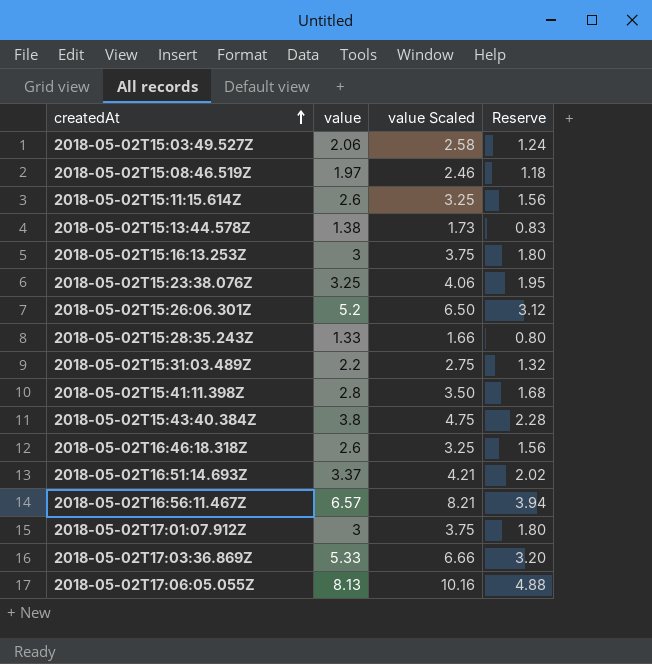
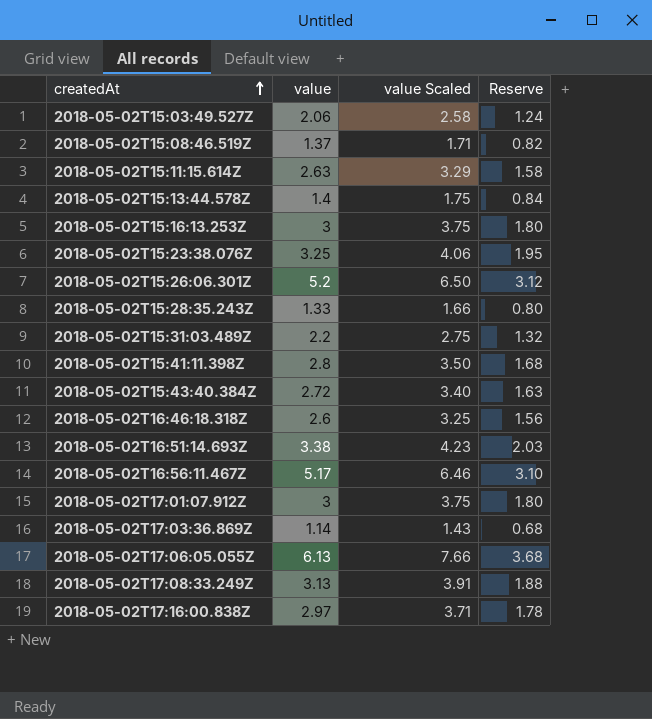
2018-05-02T15:08:46.519Z | value: 1.97 -> 1.37
2018-05-02T15:08:46.519Z | value Scaled: 2.46 -> 1.71
2018-05-02T15:08:46.519Z | Reserve: 1.18 -> 0.82
2018-05-02T15:11:15.614Z | value: 2.6 -> 2.63
2018-05-02T15:11:15.614Z | value Scaled: 3.25 -> 3.29
2018-05-02T15:11:15.614Z | Reserve: 1.56 -> 1.58
2018-05-02T15:13:44.578Z | value: 1.38 -> 1.4
2018-05-02T15:13:44.578Z | value Scaled: 1.73 -> 1.75
2018-05-02T15:13:44.578Z | Reserve: 0.83 -> 0.84
2018-05-02T15:43:40.384Z | value: 3.8 -> 2.72
2018-05-02T15:43:40.384Z | value Scaled: 4.75 -> 3.40
2018-05-02T15:43:40.384Z | Reserve: 2.28 -> 1.63
2018-05-02T16:51:14.693Z | value: 3.37 -> 3.38
2018-05-02T16:51:14.693Z | value Scaled: 4.21 -> 4.23
2018-05-02T16:51:14.693Z | Reserve: 2.02 -> 2.03
2018-05-02T16:56:11.467Z | value: 6.57 -> 5.17
2018-05-02T16:56:11.467Z | value Scaled: 8.21 -> 6.46
2018-05-02T16:56:11.467Z | Reserve: 3.94 -> 3.10
2018-05-02T17:03:36.869Z | value: 5.33 -> 1.14
2018-05-02T17:03:36.869Z | value Scaled: 6.66 -> 1.43
2018-05-02T17:03:36.869Z | Reserve: 3.20 -> 0.68
2018-05-02T17:06:05.055Z | value: 8.13 -> 6.13
2018-05-02T17:06:05.055Z | value Scaled: 10.16 -> 7.66
2018-05-02T17:06:05.055Z | Reserve: 4.88 -> 3.68
row 2018-05-02T17:08:33.249Z: none -> 3.13 | 3.91 | 1.88
row 2018-05-02T17:16:00.838Z: none -> 2.97 | 3.71 | 1.78

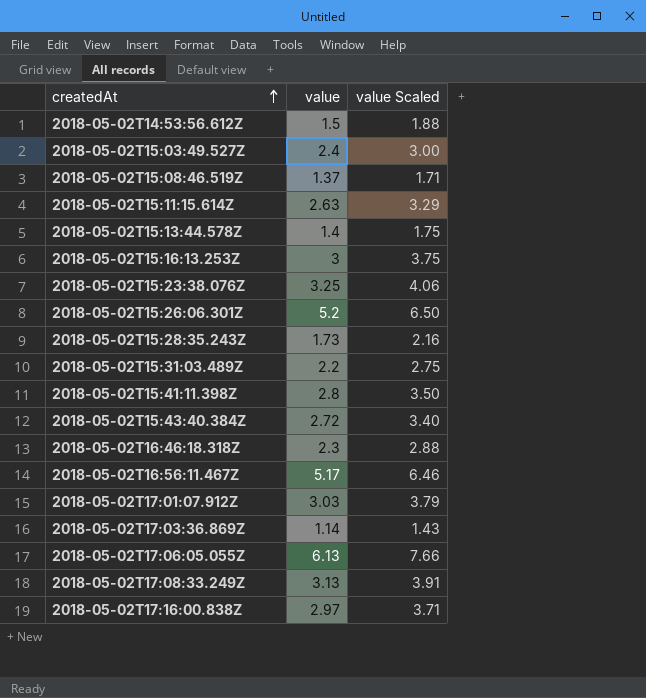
column Reserve | formula: [value] * 0.6 -> none
row 2018-05-02T16:51:14.693Z: 3.38 | 4.23 | 2.03 -> none
row 2018-05-02T14:53:56.612Z: none -> 1.5 | 1.88
2018-05-02T15:03:49.527Z | value: 2.06 -> 2.4
2018-05-02T15:03:49.527Z | value Scaled: 2.58 -> 3.00
2018-05-02T15:28:35.243Z | value: 1.33 -> 1.73
2018-05-02T15:28:35.243Z | value Scaled: 1.66 -> 2.16
2018-05-02T16:46:18.318Z | value: 2.6 -> 2.3
2018-05-02T16:46:18.318Z | value Scaled: 3.25 -> 2.88
2018-05-02T17:01:07.912Z | value: 3 -> 3.03
2018-05-02T17:01:07.912Z | value Scaled: 3.75 -> 3.79

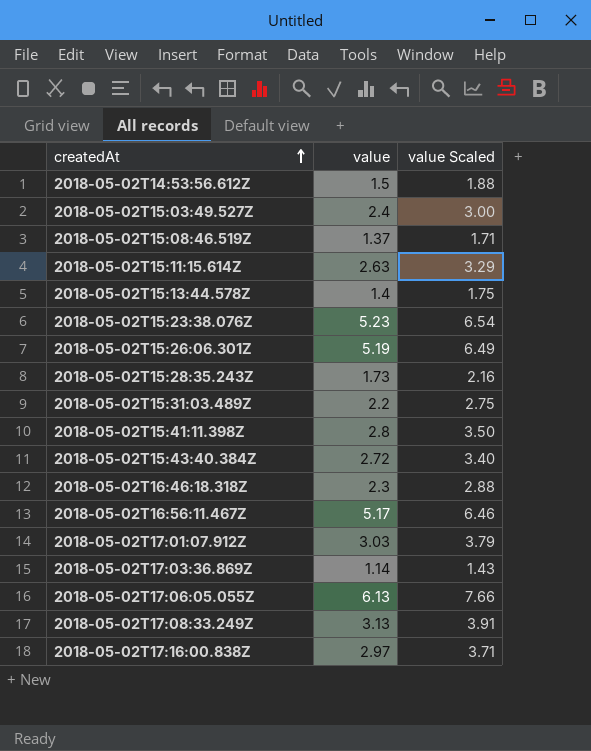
row 2018-05-02T15:16:13.253Z: 3 | 3.75 -> none
2018-05-02T15:23:38.076Z | value: 3.25 -> 5.23
2018-05-02T15:23:38.076Z | value Scaled: 4.06 -> 6.54
2018-05-02T15:26:06.301Z | value: 5.2 -> 5.19
2018-05-02T15:26:06.301Z | value Scaled: 6.50 -> 6.49

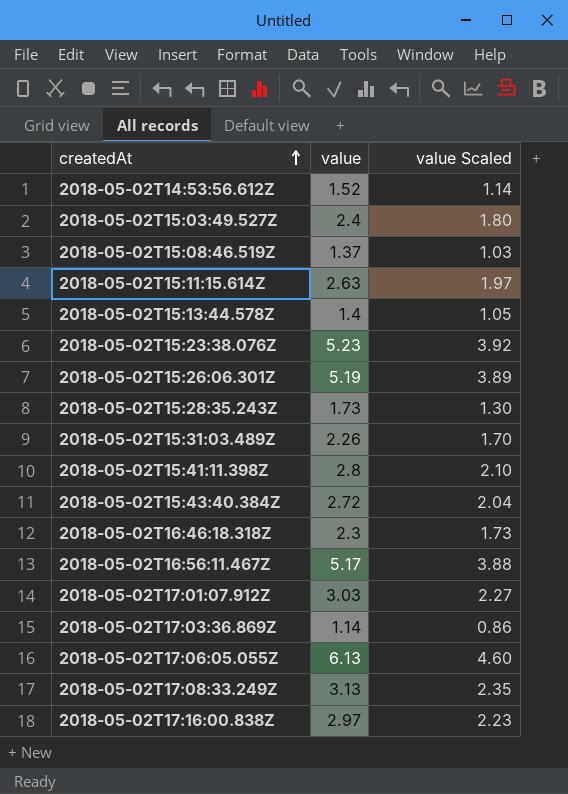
column value Scaled | formula: [value] * 1.25 -> [value] * 0.75
2018-05-02T14:53:56.612Z | value: 1.5 -> 1.52
2018-05-02T15:31:03.489Z | value: 2.2 -> 2.26

